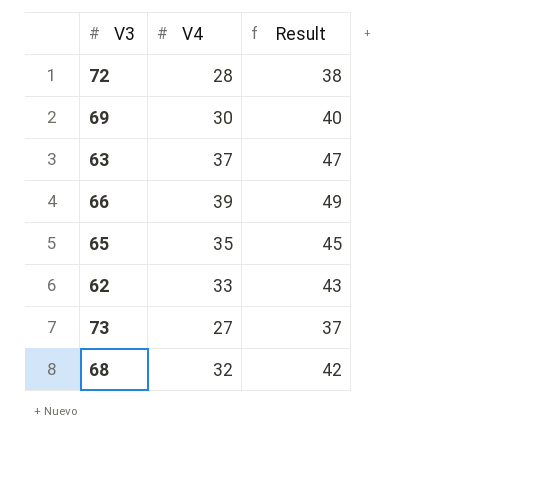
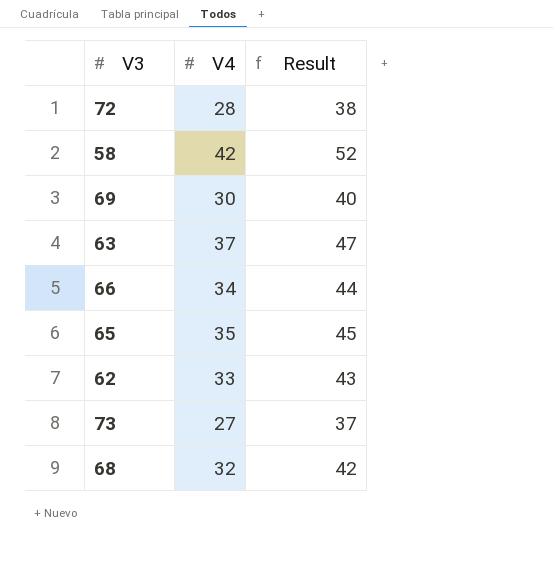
row 58: none -> 42 | 52
66 | V4: 39 -> 34
66 | Result: 49 -> 44

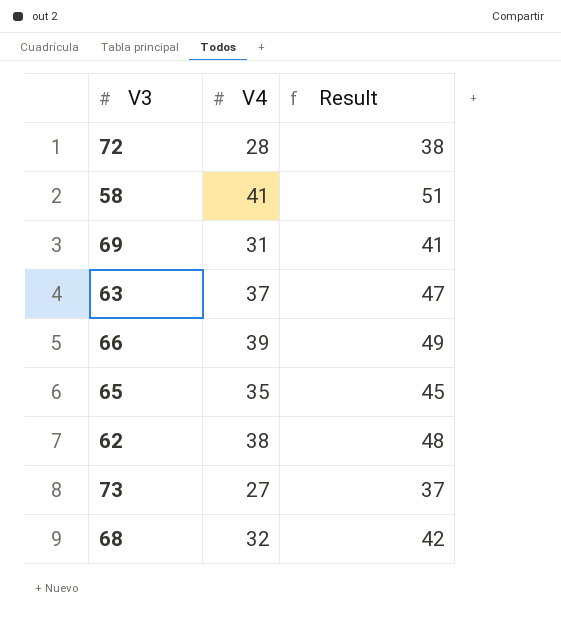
58 | V4: 42 -> 41
58 | Result: 52 -> 51
69 | V4: 30 -> 31
69 | Result: 40 -> 41
66 | V4: 34 -> 39
66 | Result: 44 -> 49
62 | V4: 33 -> 38
62 | Result: 43 -> 48

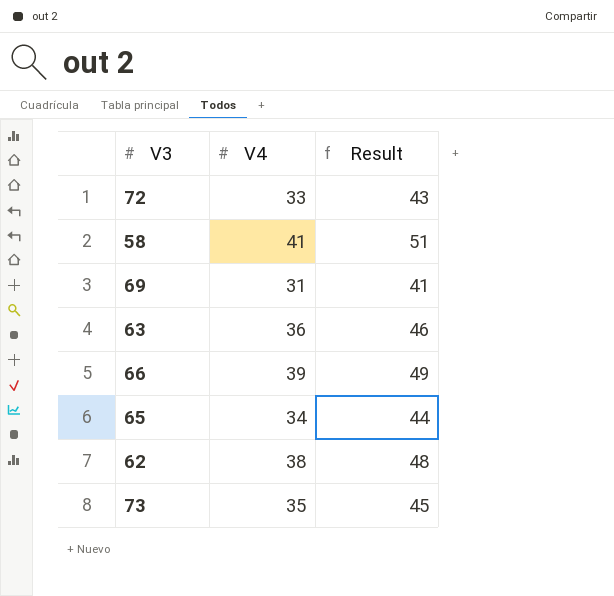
row 68: 32 | 42 -> none
72 | V4: 28 -> 33
72 | Result: 38 -> 43
63 | V4: 37 -> 36
63 | Result: 47 -> 46
65 | V4: 35 -> 34
65 | Result: 45 -> 44
73 | V4: 27 -> 35
73 | Result: 37 -> 45

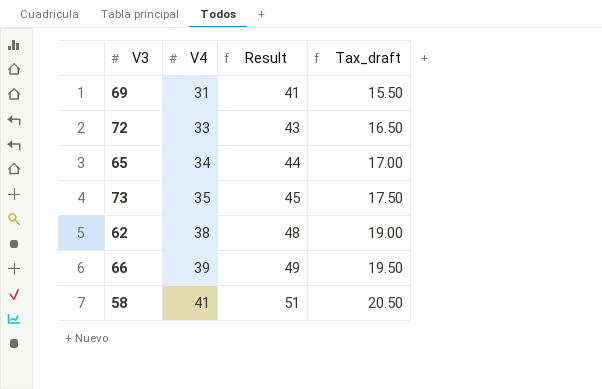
row order: none -> V4 ascending
column Tax_draft | formula: none -> [V4] * 0.5
row 63: 36 | 46 -> none

